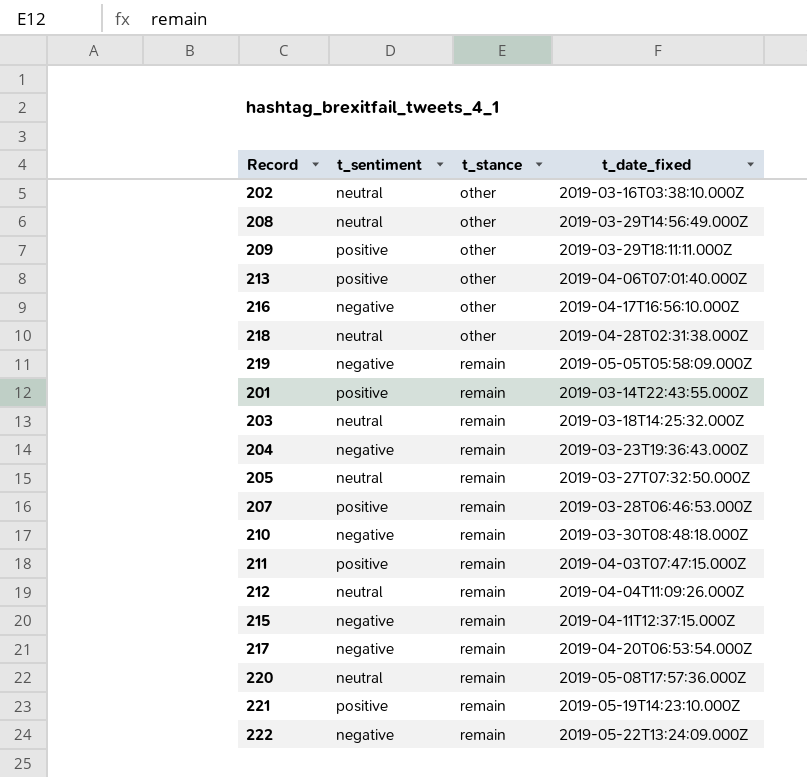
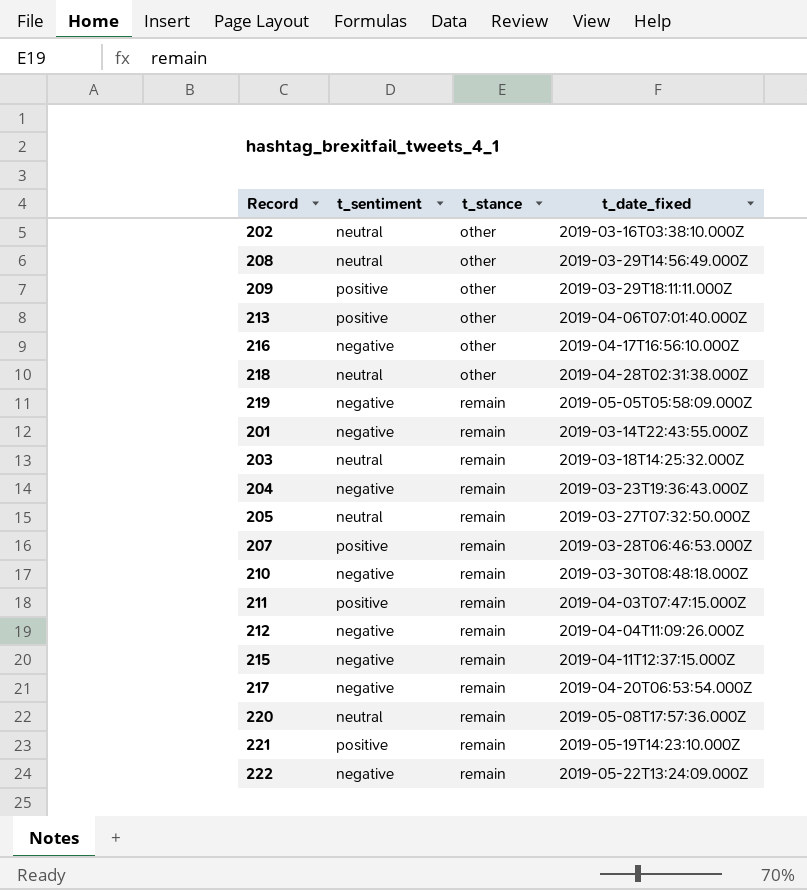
201 | t_sentiment: positive -> negative
212 | t_sentiment: neutral -> negative

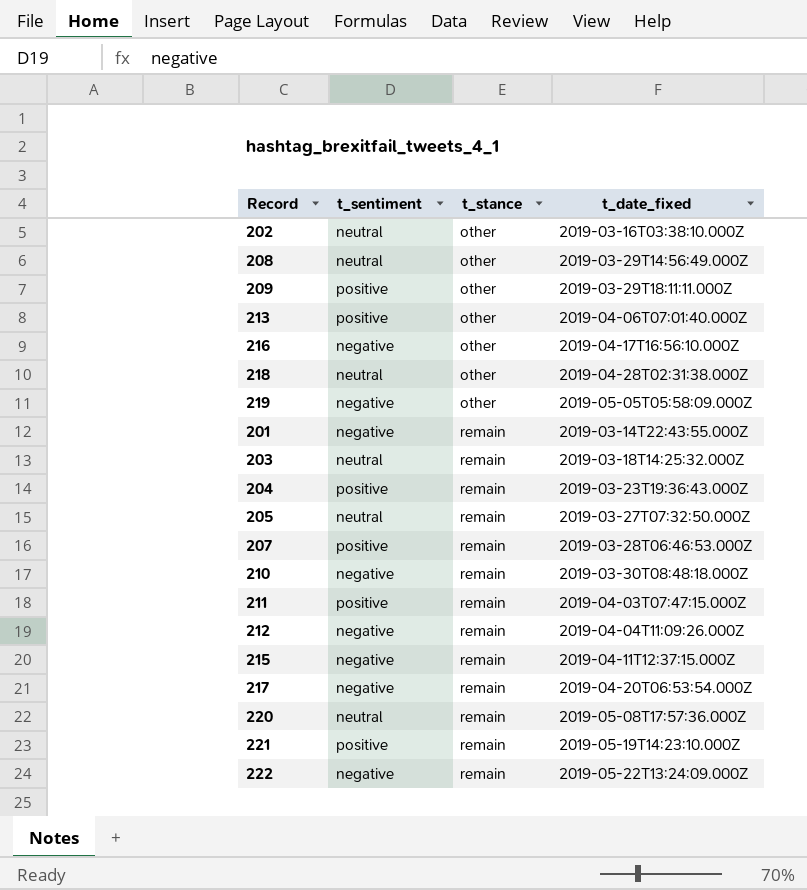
219 | t_stance: remain -> other
204 | t_sentiment: negative -> positive

